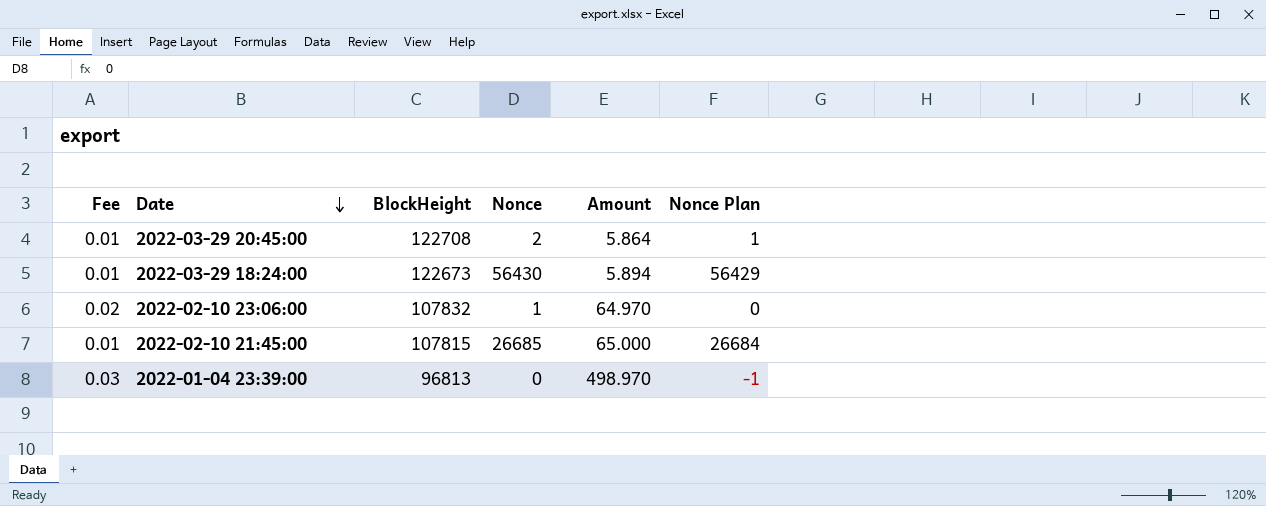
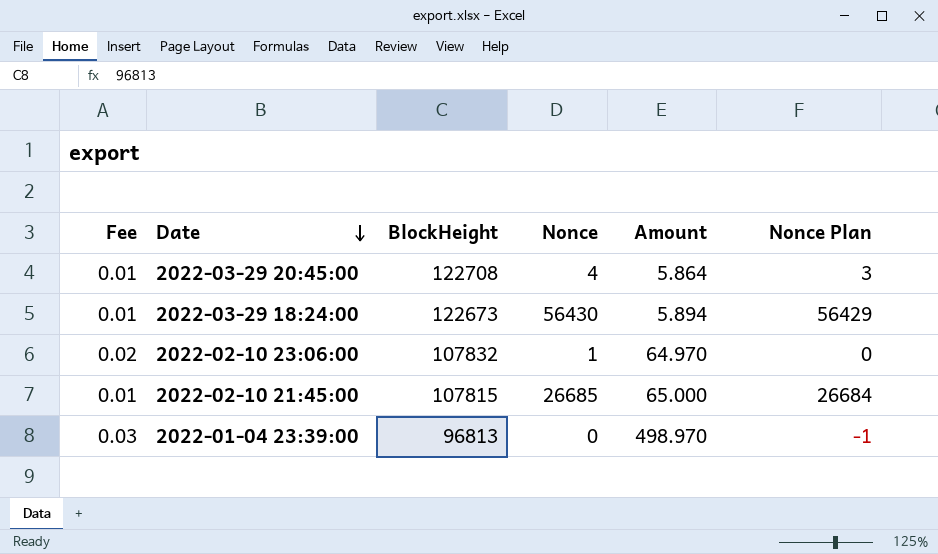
2022-03-29 20:45:00 | Nonce: 2 -> 4
2022-03-29 20:45:00 | Nonce Plan: 1 -> 3

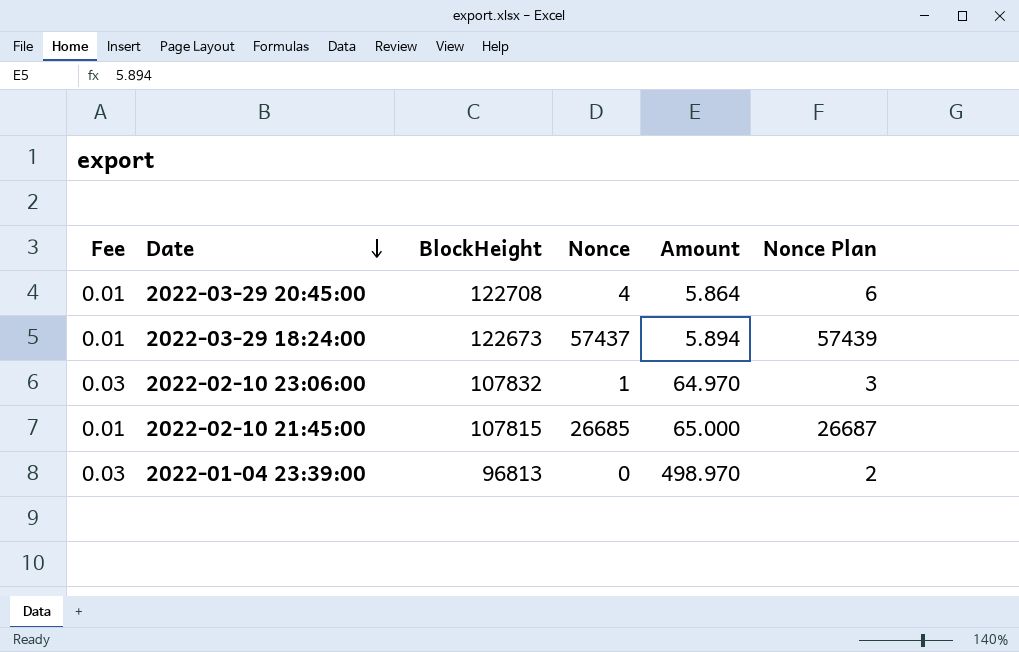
column Nonce Plan | formula: [Nonce] - 1 -> [Nonce] + 2
2022-03-29 18:24:00 | Nonce: 56430 -> 57437
2022-02-10 23:06:00 | Fee: 0.02 -> 0.03

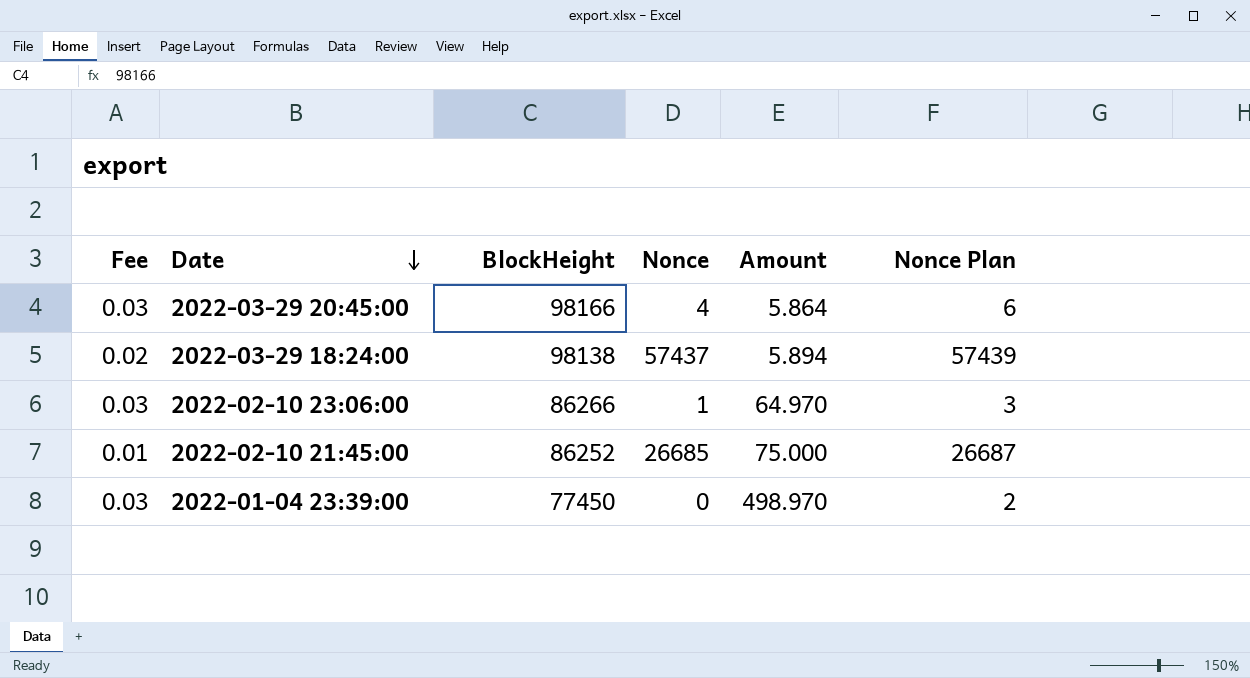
2022-03-29 20:45:00 | Fee: 0.01 -> 0.03
2022-03-29 20:45:00 | BlockHeight: 122708 -> 98166
2022-03-29 18:24:00 | Fee: 0.01 -> 0.02
2022-03-29 18:24:00 | BlockHeight: 122673 -> 98138
2022-02-10 23:06:00 | BlockHeight: 107832 -> 86266
2022-02-10 21:45:00 | BlockHeight: 107815 -> 86252
2022-02-10 21:45:00 | Amount: 65.000 -> 75.000
2022-01-04 23:39:00 | BlockHeight: 96813 -> 77450

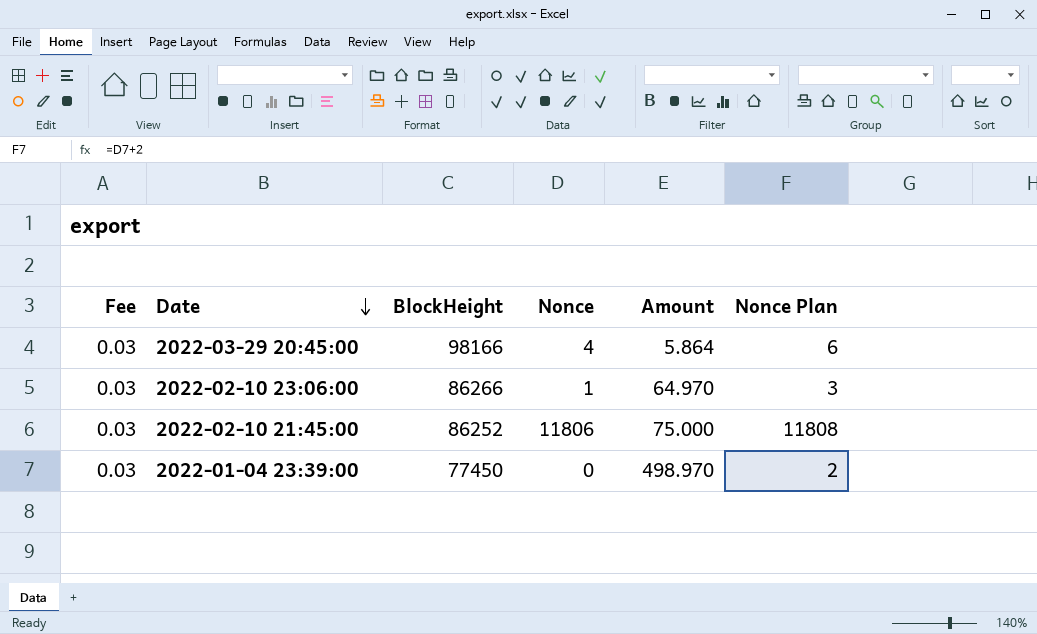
row 2022-03-29 18:24:00: 0.02 | 98138 | 57437 | 5.894 | 57439 -> none
2022-02-10 21:45:00 | Fee: 0.01 -> 0.03
2022-02-10 21:45:00 | Nonce: 26685 -> 11806
2022-02-10 21:45:00 | Nonce Plan: 26687 -> 11808

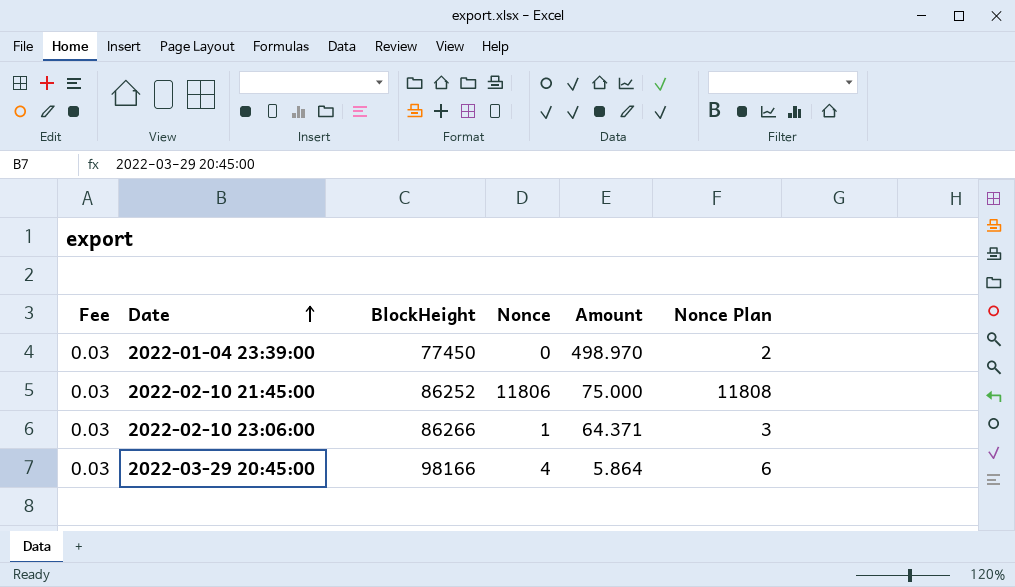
row order: Date descending -> Date ascending
2022-02-10 23:06:00 | Amount: 64.970 -> 64.371

